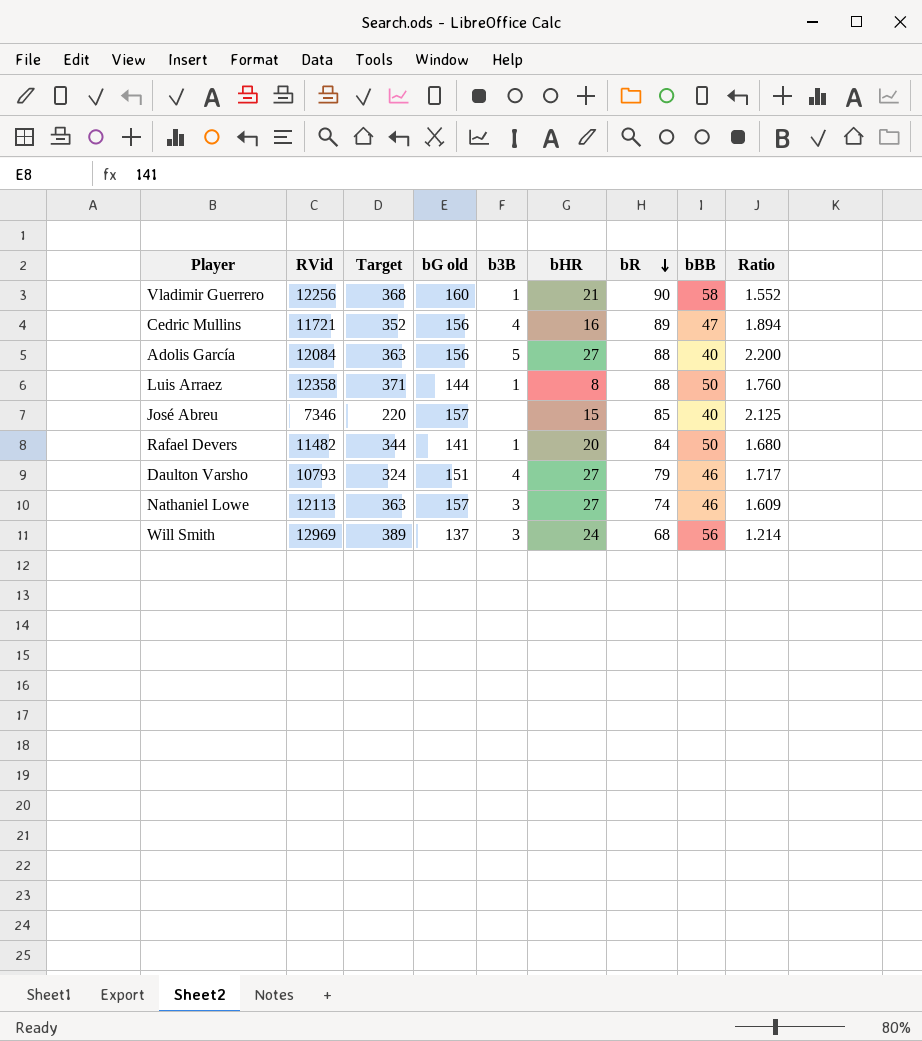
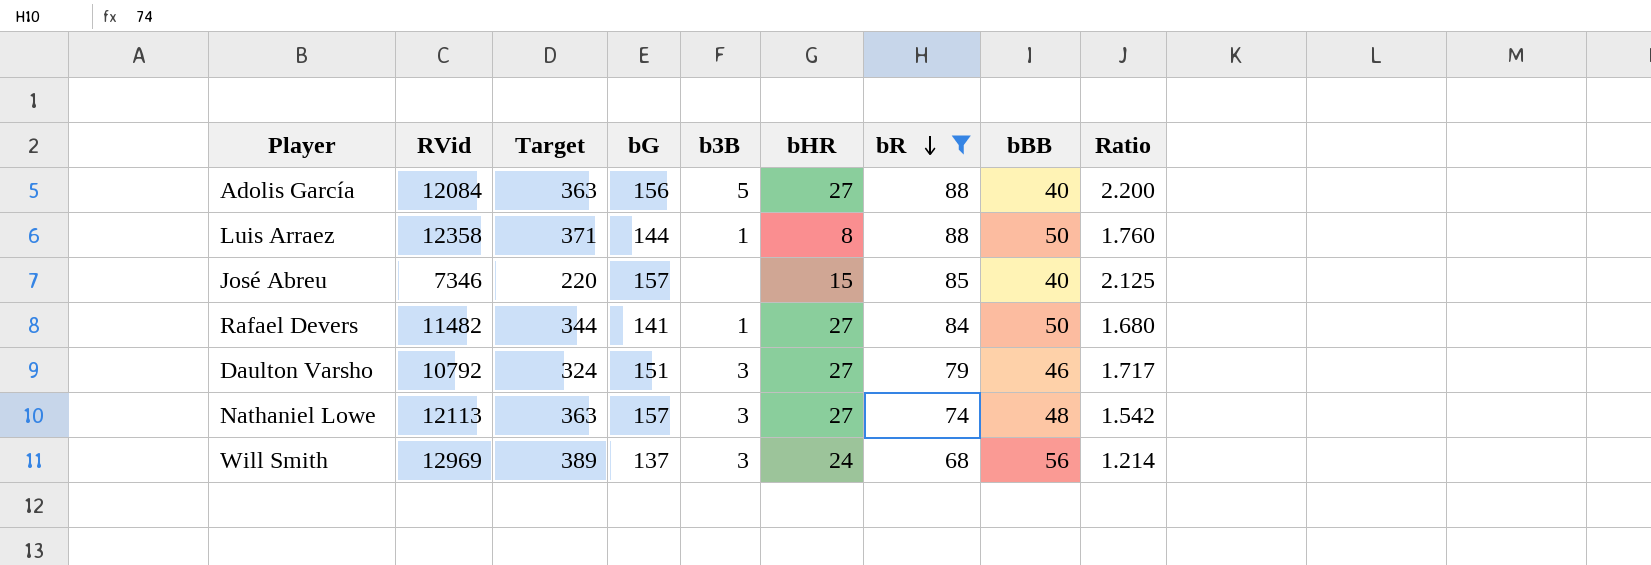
filter: none -> bR <= 88
column name: bG old -> bG
Rafael Devers | bHR: 20 -> 27
Daulton Varsho | RVid: 10793 -> 10792
Daulton Varsho | b3B: 4 -> 3
Nathaniel Lowe | bBB: 46 -> 48
Nathaniel Lowe | Ratio: 1.609 -> 1.542

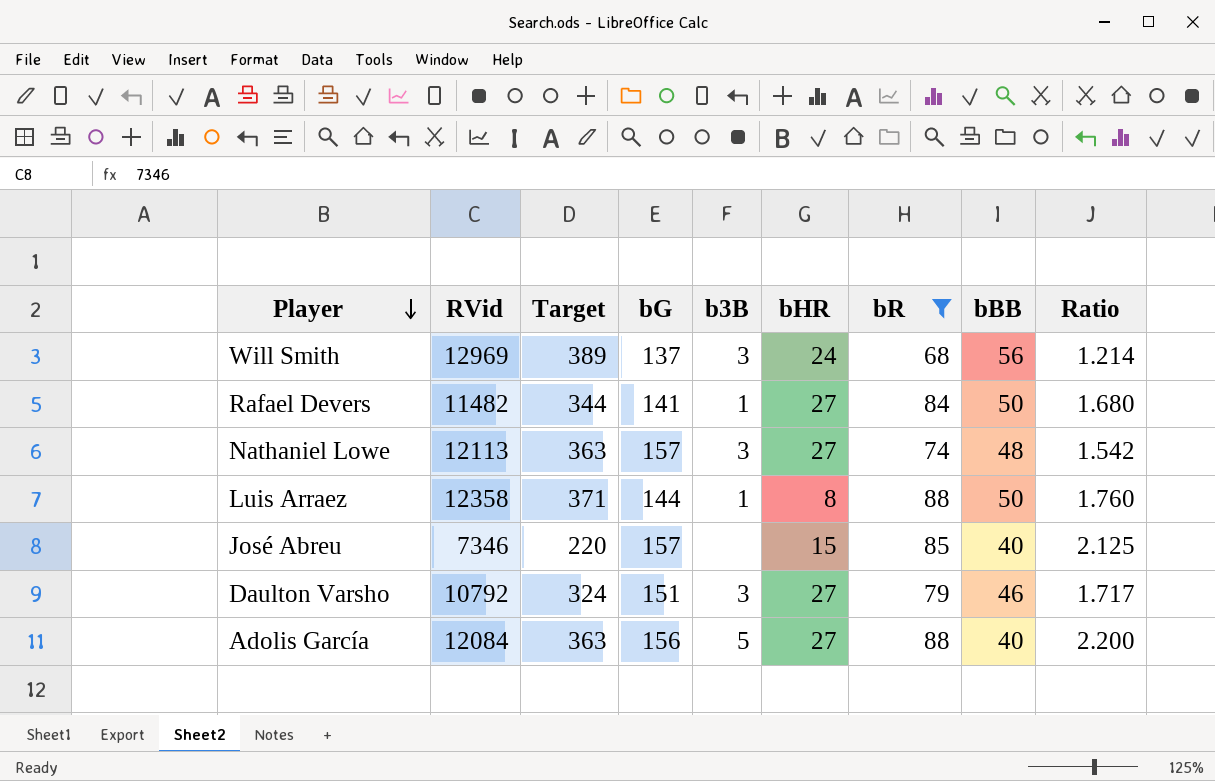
row order: bR descending -> Player descending

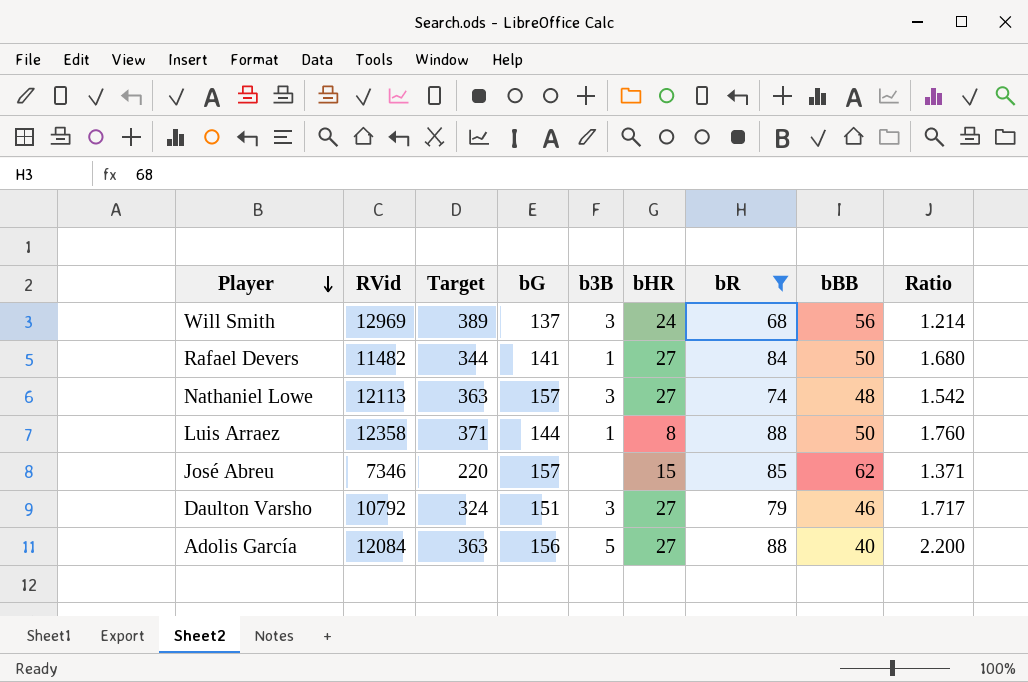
José Abreu | bBB: 40 -> 62
José Abreu | Ratio: 2.125 -> 1.371

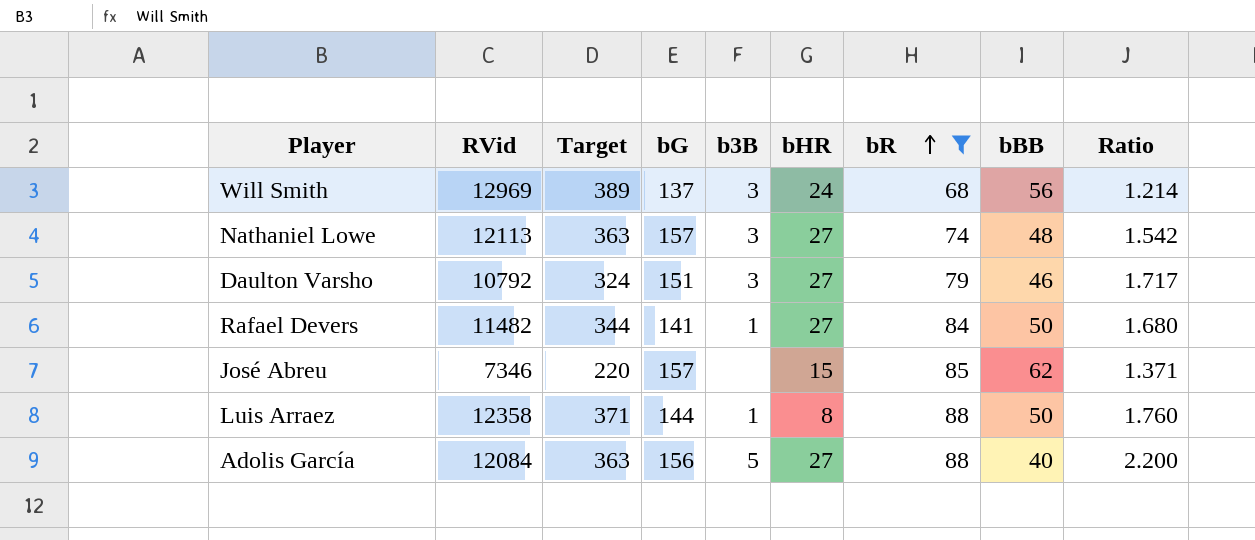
row order: Player descending -> bR ascending

